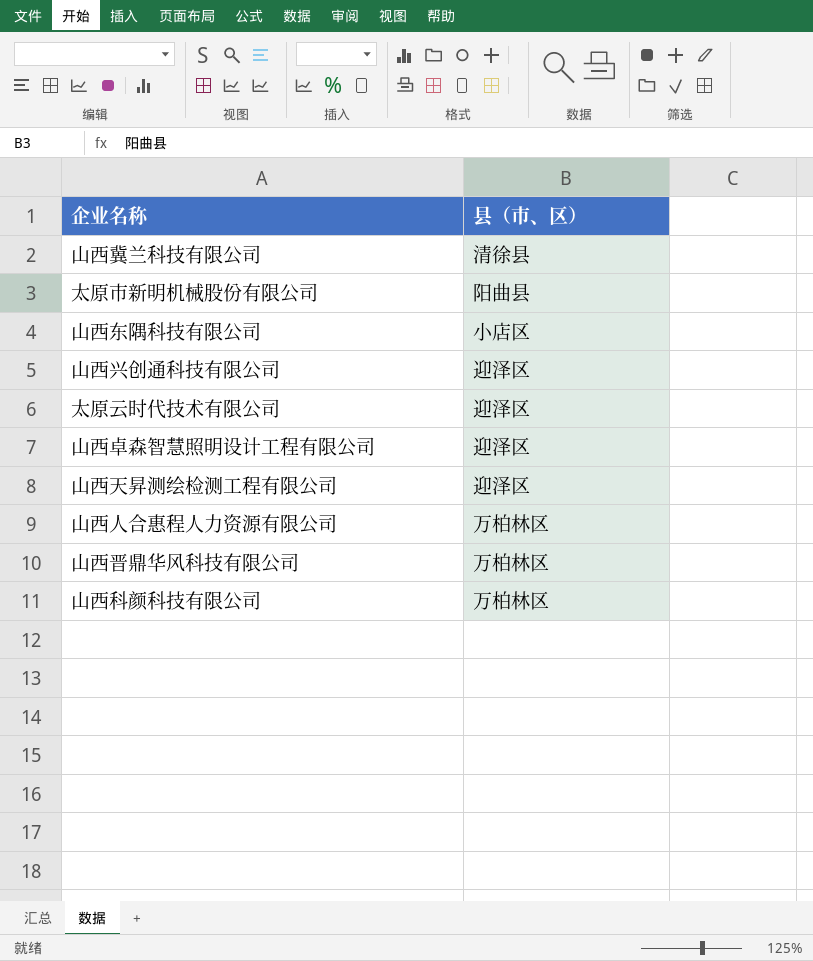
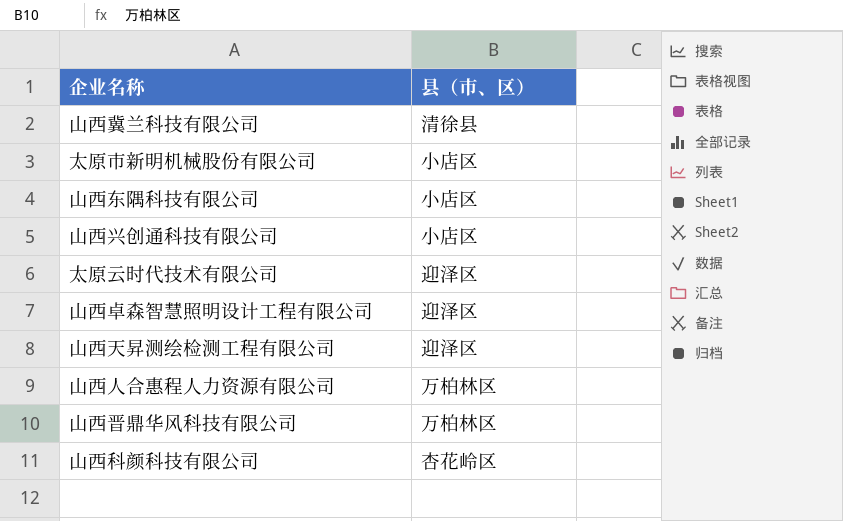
太原市新明机械股份有限公司 | 县（市、区）: 阳曲县 -> 小店区
山西兴创通科技有限公司 | 县（市、区）: 迎泽区 -> 小店区
山西科颜科技有限公司 | 县（市、区）: 万柏林区 -> 杏花岭区

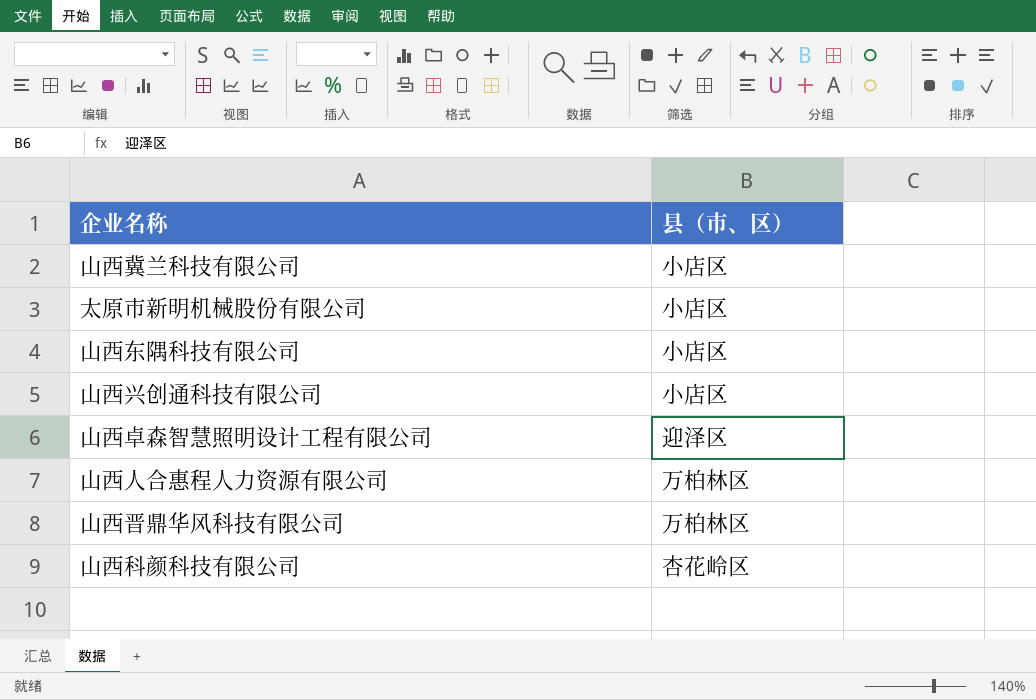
row 太原云时代技术有限公司: 迎泽区 -> none
row 山西天昇测绘检测工程有限公司: 迎泽区 -> none
山西冀兰科技有限公司 | 县（市、区）: 清徐县 -> 小店区

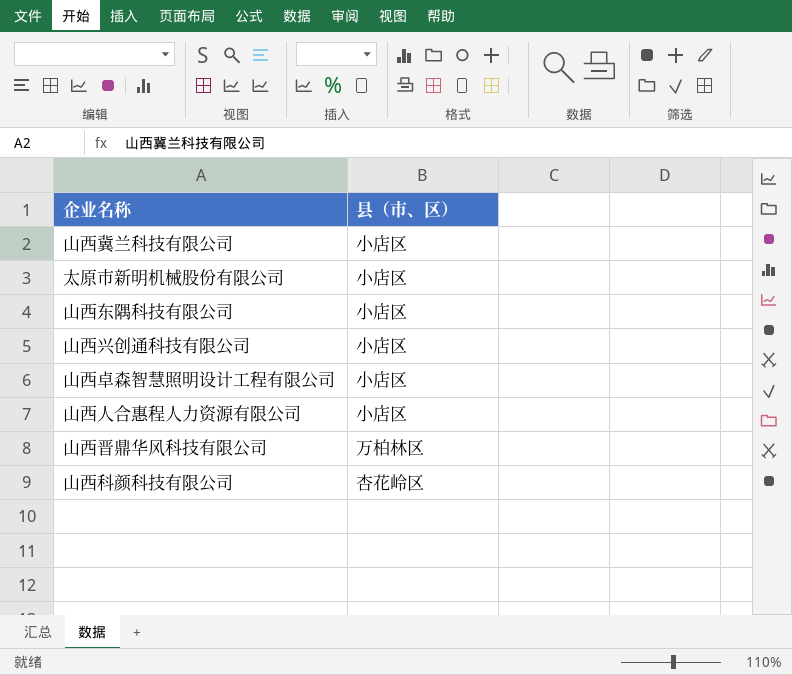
山西卓森智慧照明设计工程有限公司 | 县（市、区）: 迎泽区 -> 小店区
山西人合惠程人力资源有限公司 | 县（市、区）: 万柏林区 -> 小店区

